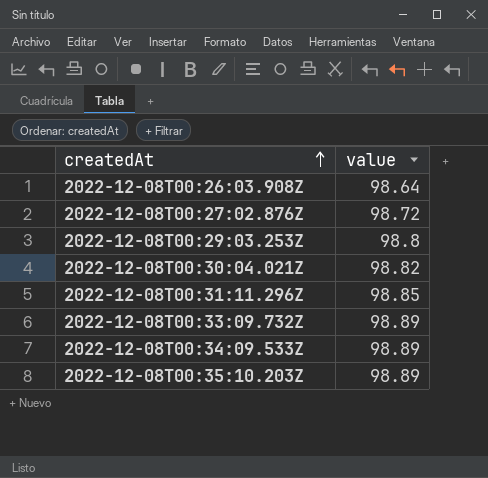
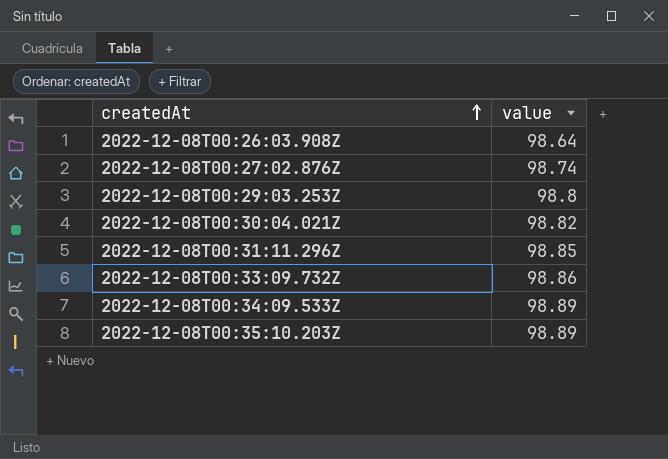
2022-12-08T00:27:02.876Z | value: 98.72 -> 98.74
2022-12-08T00:33:09.732Z | value: 98.89 -> 98.86

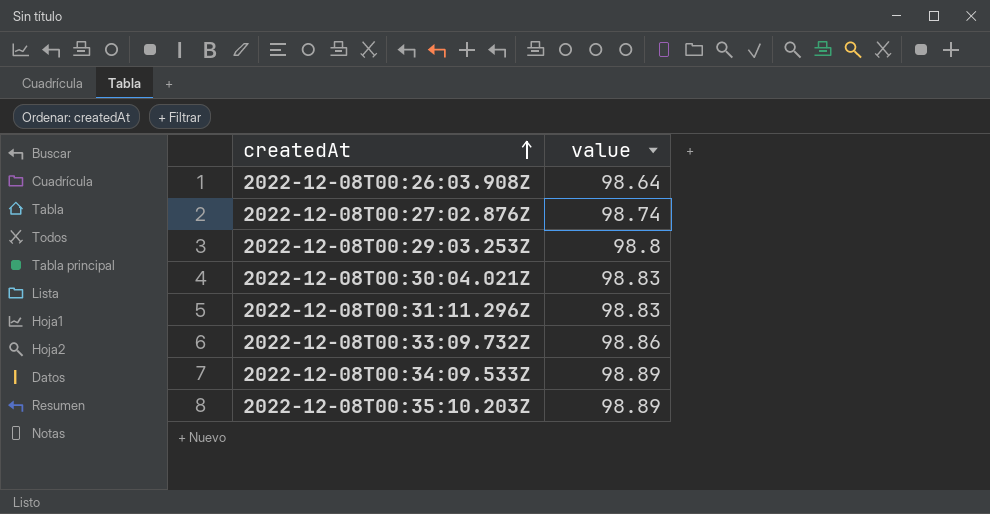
2022-12-08T00:30:04.021Z | value: 98.82 -> 98.83
2022-12-08T00:31:11.296Z | value: 98.85 -> 98.83

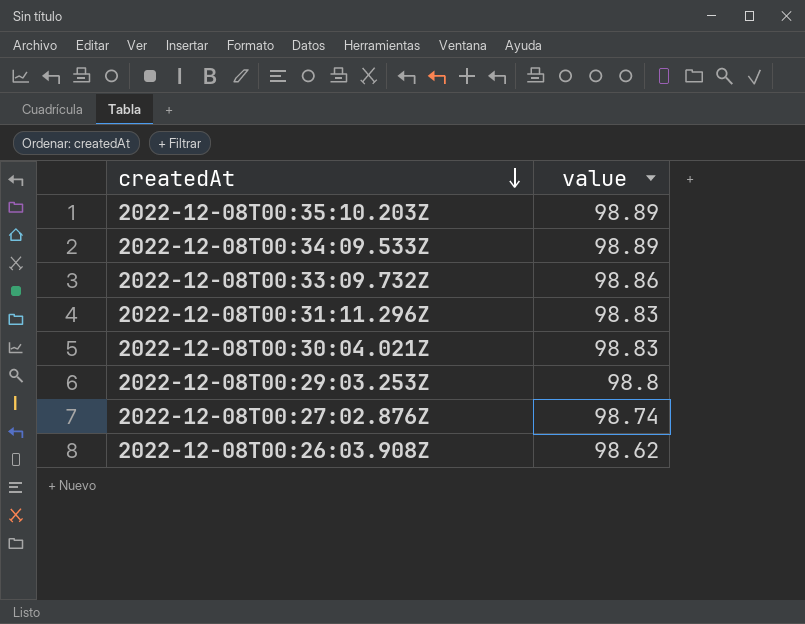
row order: createdAt ascending -> createdAt descending
2022-12-08T00:26:03.908Z | value: 98.64 -> 98.62

